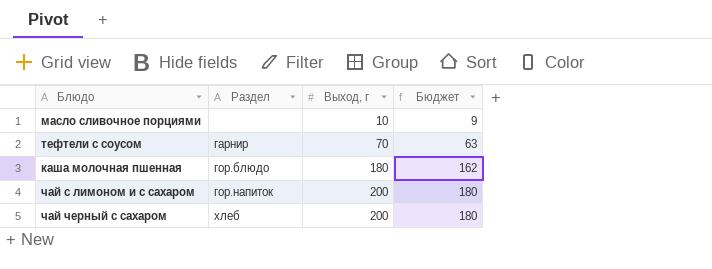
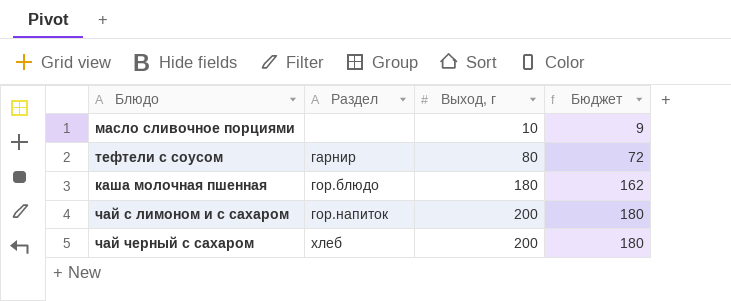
тефтели с соусом | Выход, г: 70 -> 80
тефтели с соусом | Бюджет: 63 -> 72

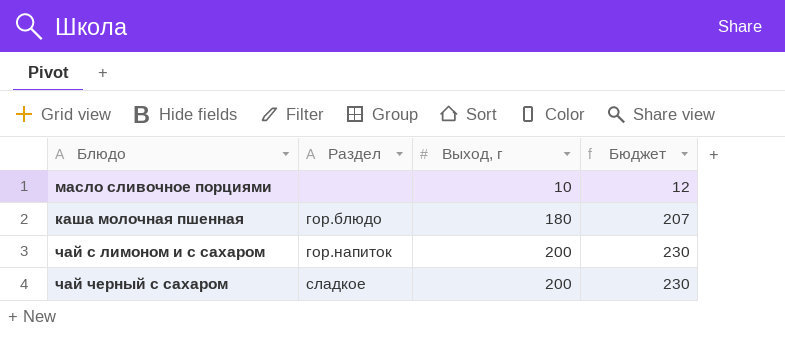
column Бюджет | formula: [Выход, г] * 0,9 -> [Выход, г] * 1,15
row тефтели с соусом: гарнир | 80 | 72 -> none
чай черный с сахаром | Раздел: хлеб -> сладкое

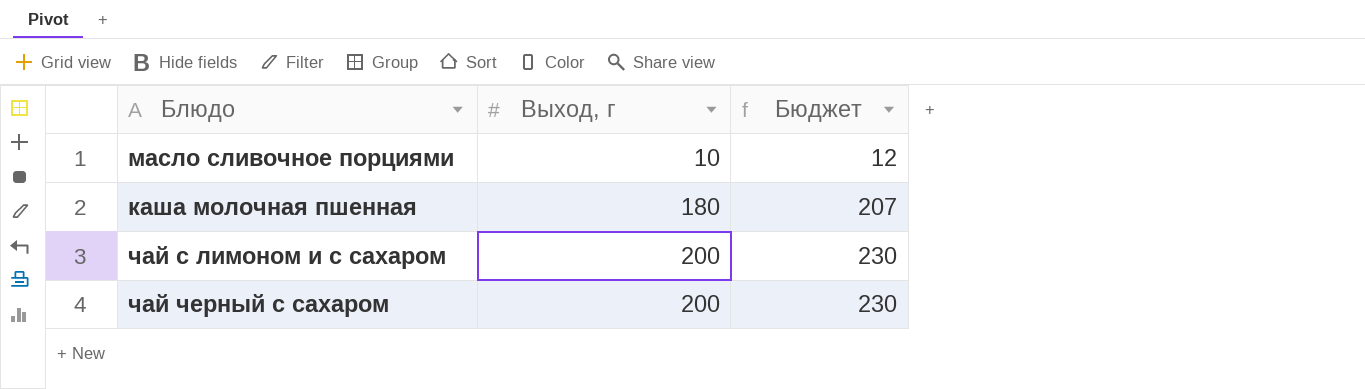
column Раздел | position: 2 -> none

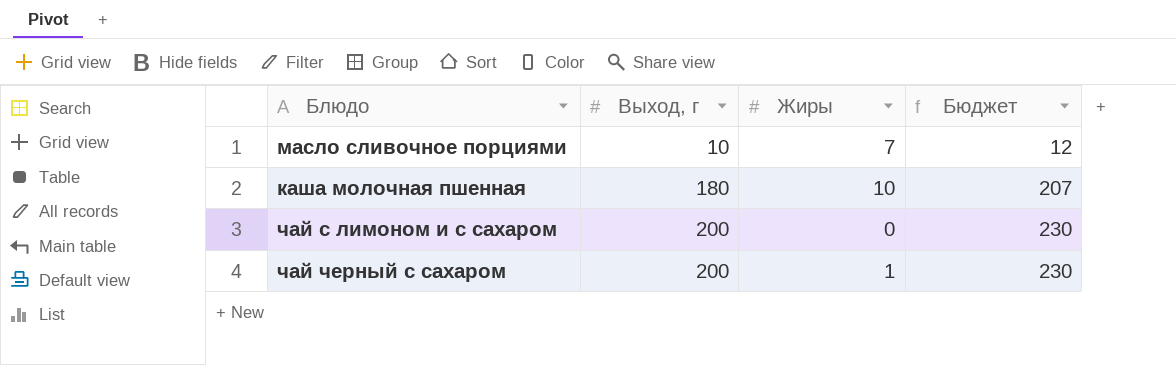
column Жиры | position: none -> 3

